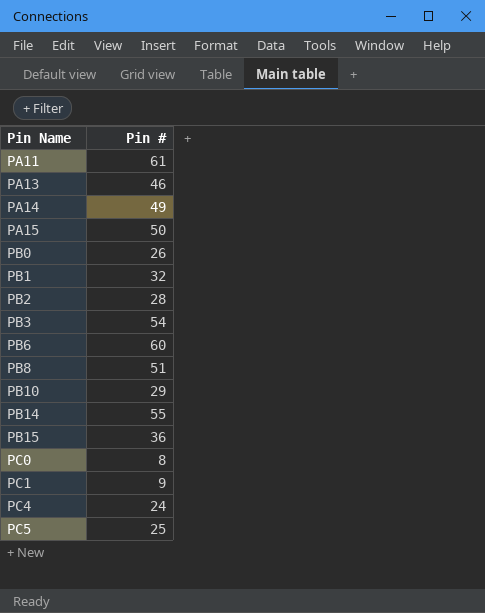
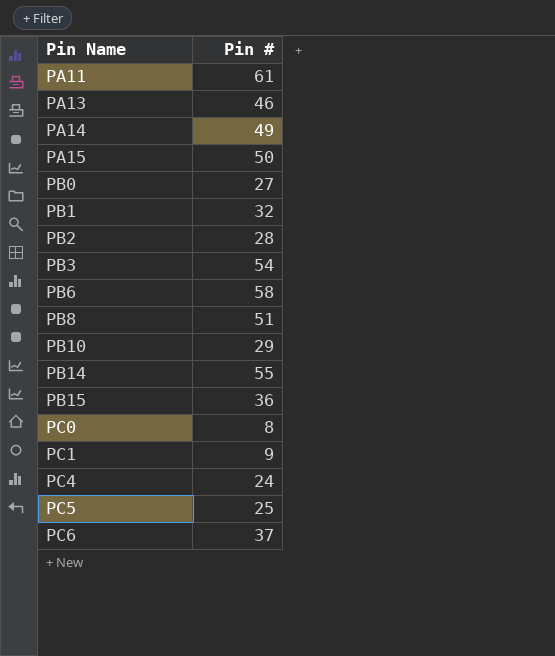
PB0 | Pin #: 26 -> 27
PB6 | Pin #: 60 -> 58
row PC6: none -> 37

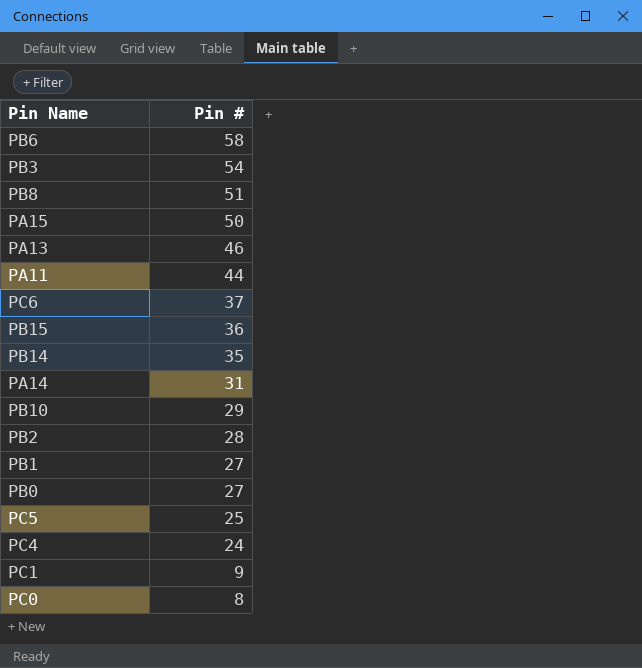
row order: Pin Name ascending -> Pin # descending
PA11 | Pin #: 61 -> 44
PB14 | Pin #: 55 -> 35
PA14 | Pin #: 49 -> 31
PB1 | Pin #: 32 -> 27

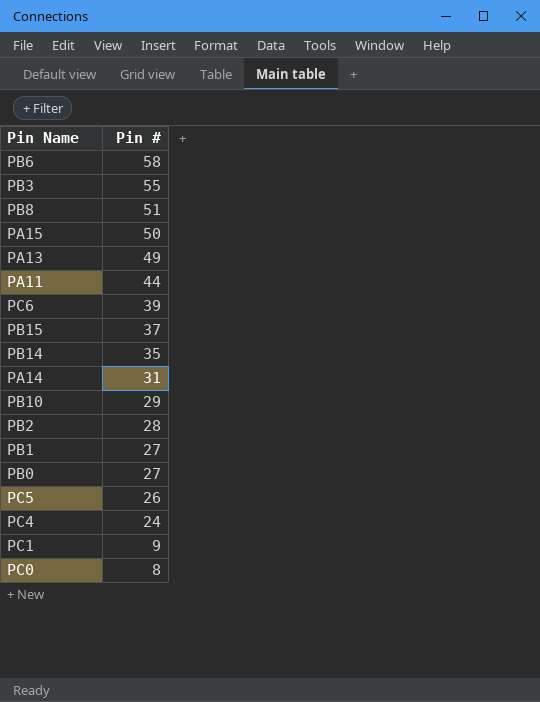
PB3 | Pin #: 54 -> 55
PA13 | Pin #: 46 -> 49
PC6 | Pin #: 37 -> 39
PB15 | Pin #: 36 -> 37
PC5 | Pin #: 25 -> 26

